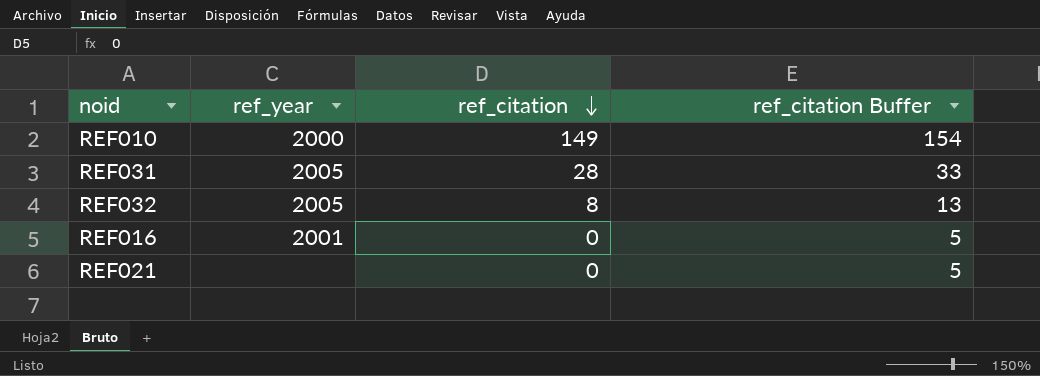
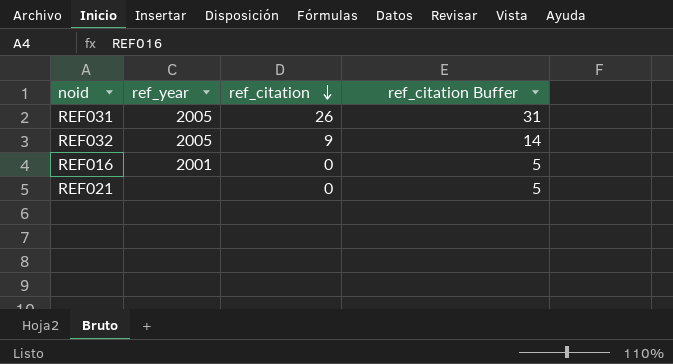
row REF010: 2000 | 149 | 154 -> none
REF031 | ref_citation: 28 -> 26
REF031 | ref_citation Buffer: 33 -> 31
REF032 | ref_citation: 8 -> 9
REF032 | ref_citation Buffer: 13 -> 14

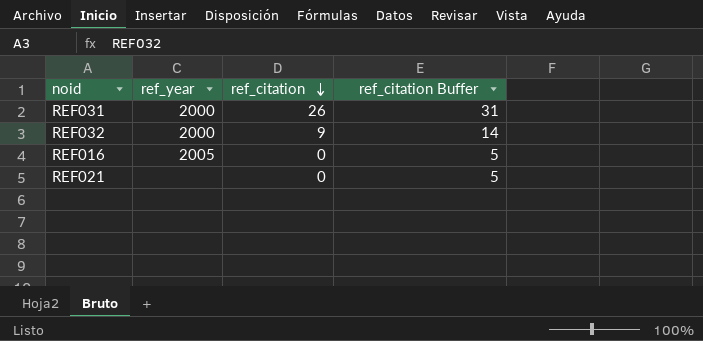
REF031 | ref_year: 2005 -> 2000
REF032 | ref_year: 2005 -> 2000
REF016 | ref_year: 2001 -> 2005

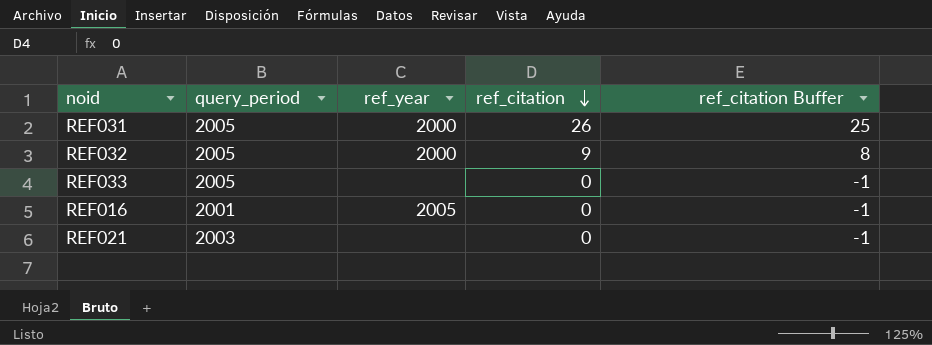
column query_period | position: none -> 2
column ref_citation Buffer | formula: [ref_citation] + 5 -> [ref_citation] - 1
row REF033: none -> 2005 | none | 0 | -1

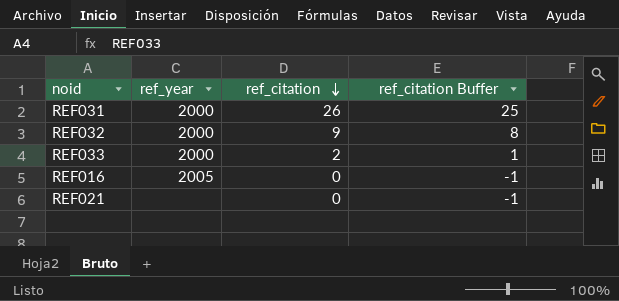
column query_period | position: 2 -> none
REF033 | ref_year: none -> 2000
REF033 | ref_citation: 0 -> 2
REF033 | ref_citation Buffer: -1 -> 1

